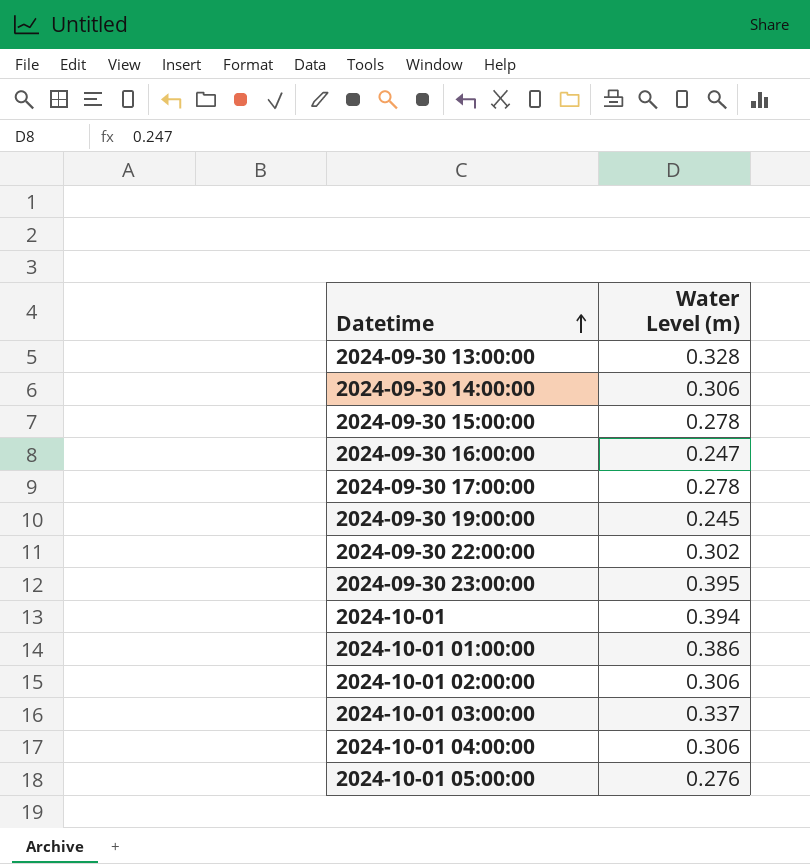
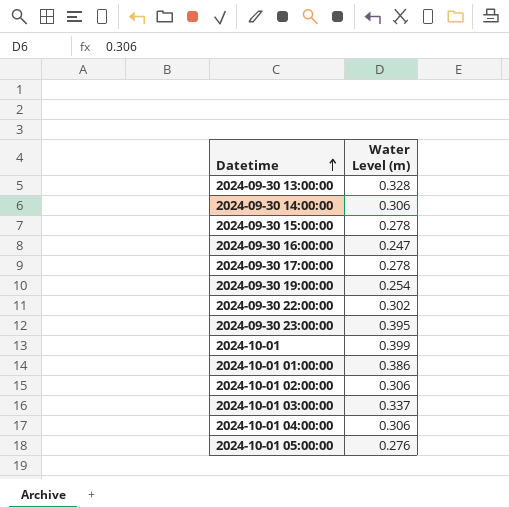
2024-09-30 19:00:00 | Water Level (m): 0.245 -> 0.254
2024-10-01 | Water Level (m): 0.394 -> 0.399

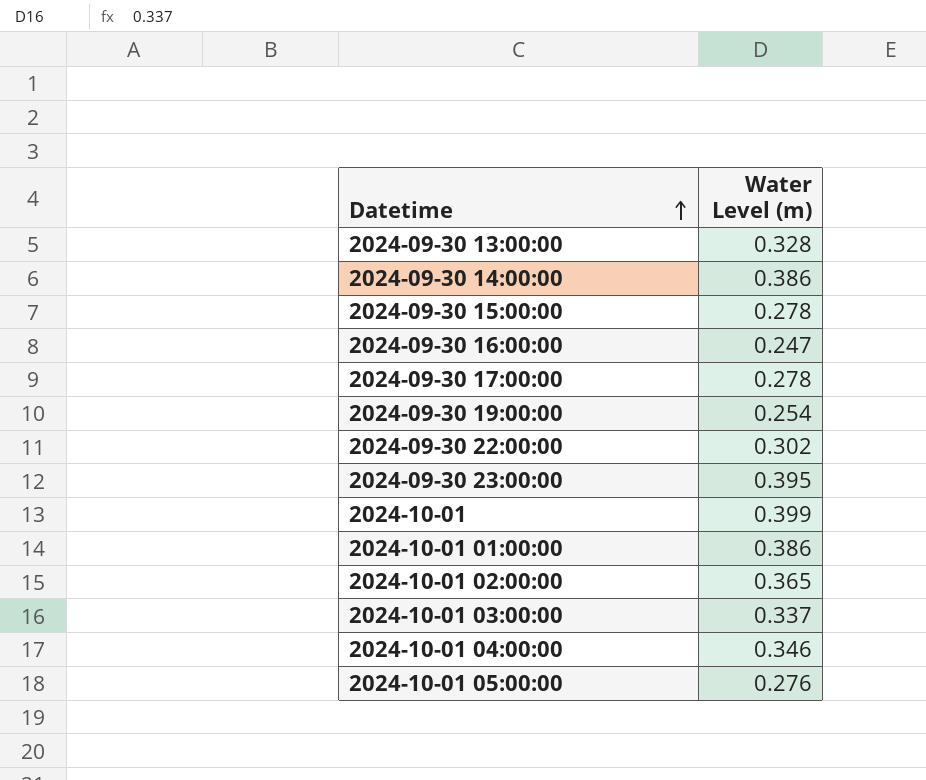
2024-09-30 14:00:00 | Water Level (m): 0.306 -> 0.386
2024-10-01 02:00:00 | Water Level (m): 0.306 -> 0.365
2024-10-01 04:00:00 | Water Level (m): 0.306 -> 0.346

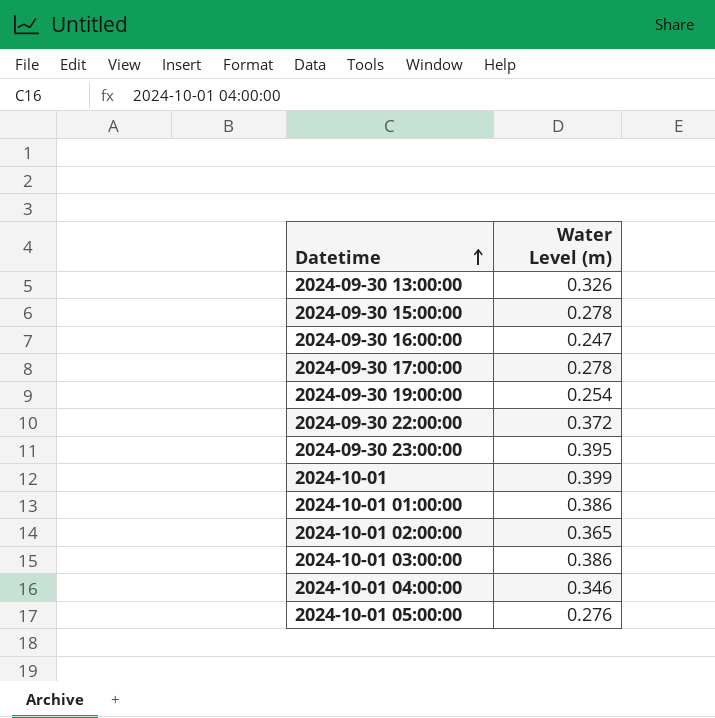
row 2024-09-30 14:00:00: 0.386 -> none
2024-09-30 13:00:00 | Water Level (m): 0.328 -> 0.326
2024-09-30 22:00:00 | Water Level (m): 0.302 -> 0.372
2024-10-01 03:00:00 | Water Level (m): 0.337 -> 0.386

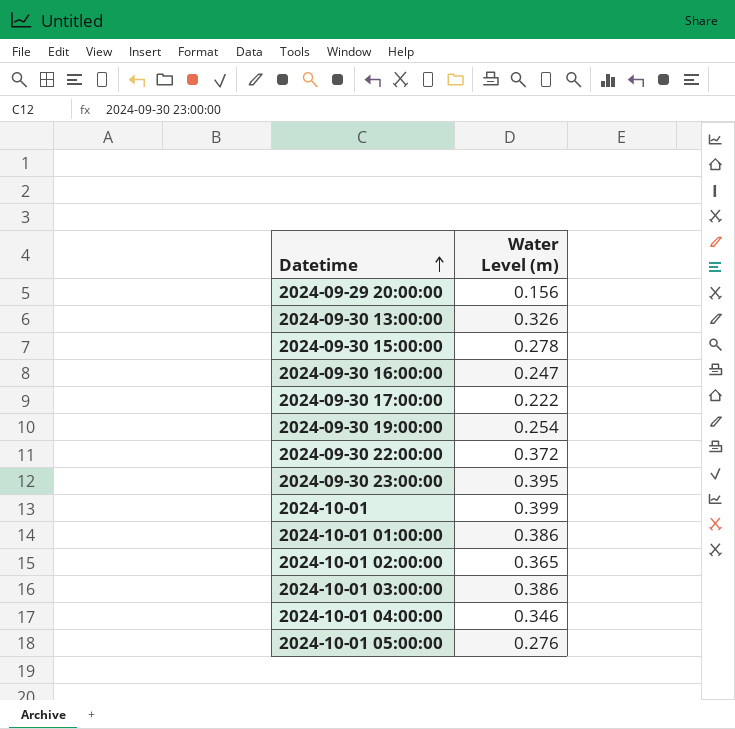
row 2024-09-29 20:00:00: none -> 0.156
2024-09-30 17:00:00 | Water Level (m): 0.278 -> 0.222

